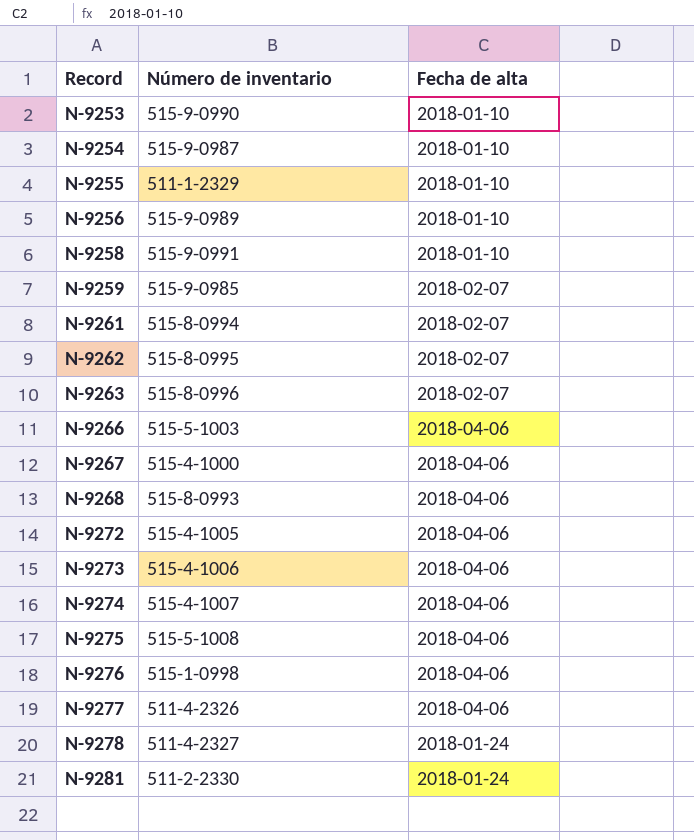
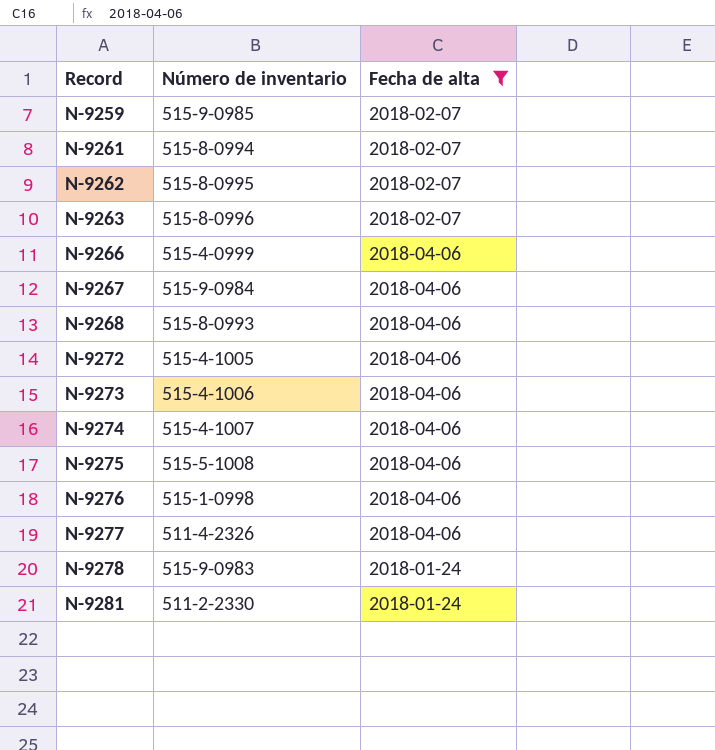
filter: none -> Fecha de alta != 2018-01-10
N-9266 | Número de inventario: 515-5-1003 -> 515-4-0999
N-9267 | Número de inventario: 515-4-1000 -> 515-9-0984
N-9278 | Número de inventario: 511-4-2327 -> 515-9-0983

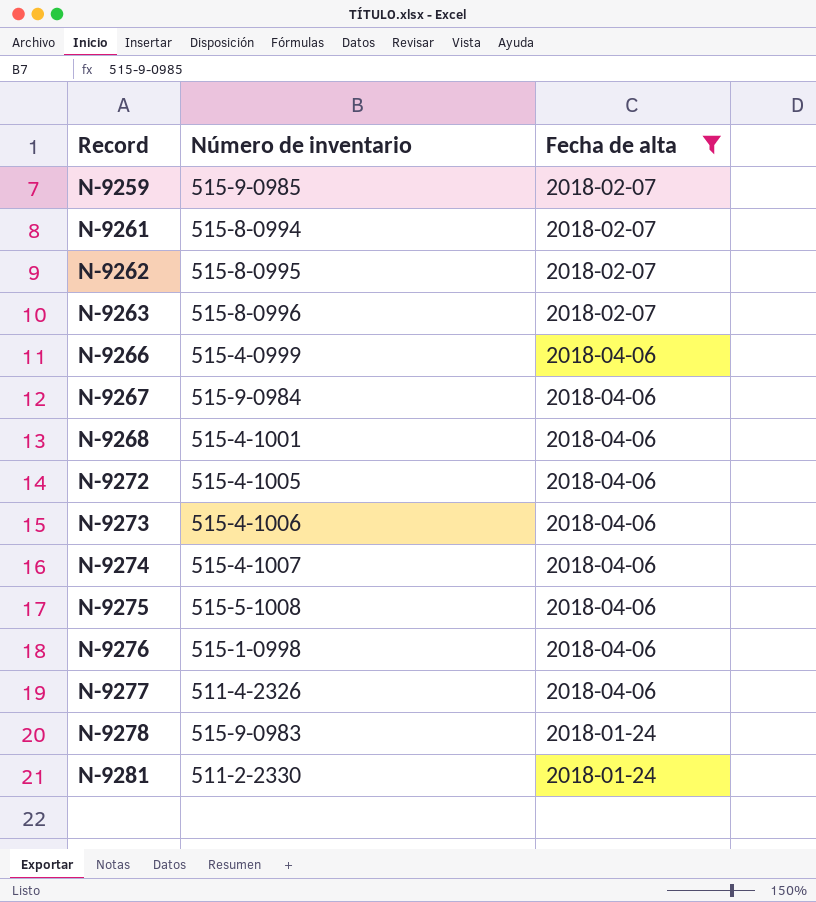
N-9268 | Número de inventario: 515-8-0993 -> 515-4-1001

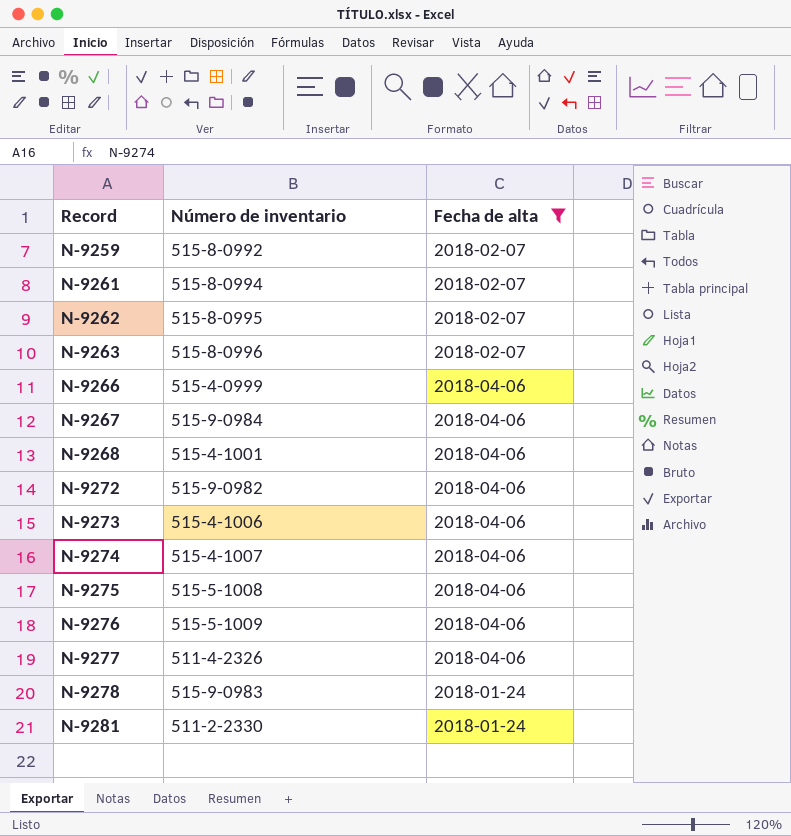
N-9259 | Número de inventario: 515-9-0985 -> 515-8-0992
N-9272 | Número de inventario: 515-4-1005 -> 515-9-0982
N-9276 | Número de inventario: 515-1-0998 -> 515-5-1009

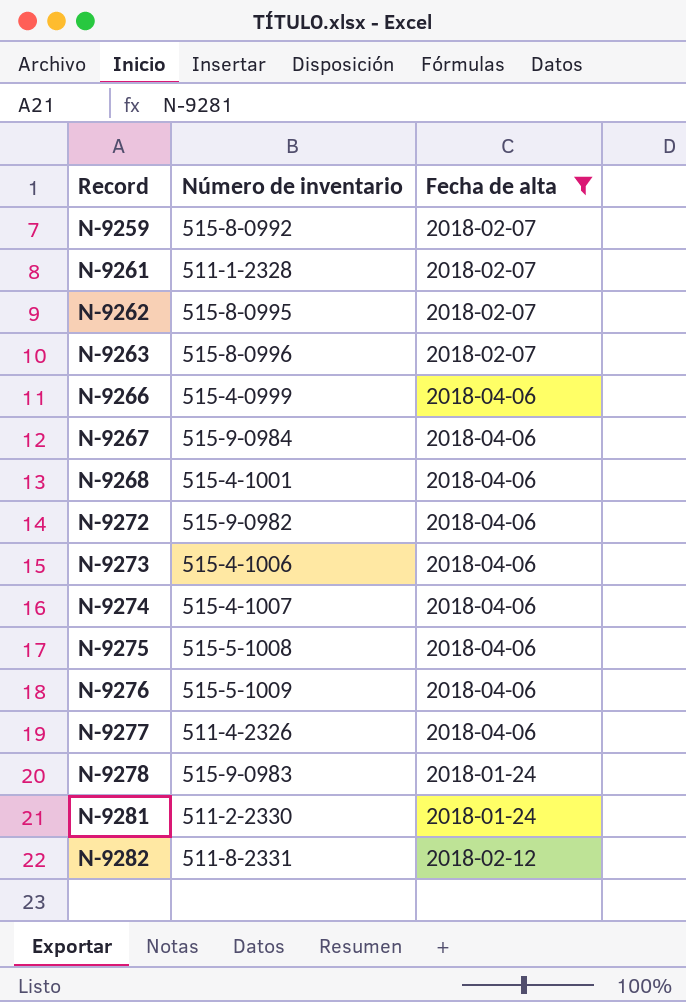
N-9261 | Número de inventario: 515-8-0994 -> 511-1-2328
row N-9282: none -> 511-8-2331 | 2018-02-12

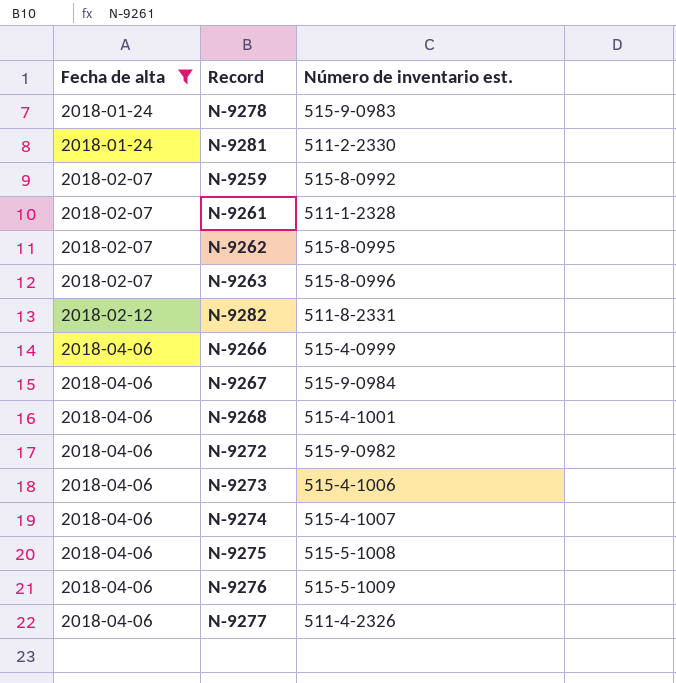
row order: Record ascending -> Fecha de alta ascending
column Fecha de alta | position: 3 -> 1
column name: Número de inventario -> Número de inventario est.

